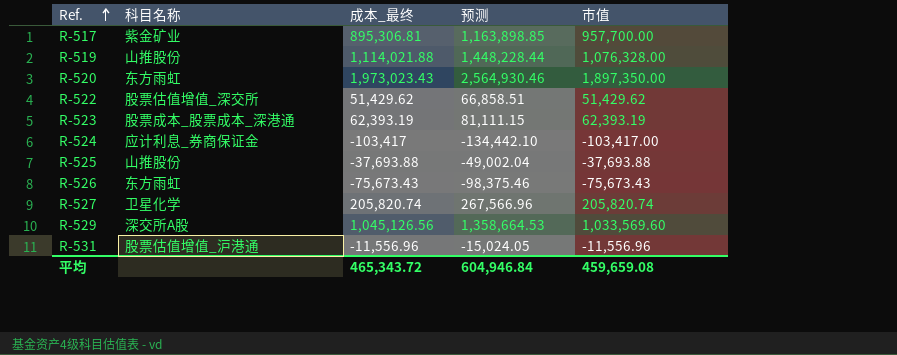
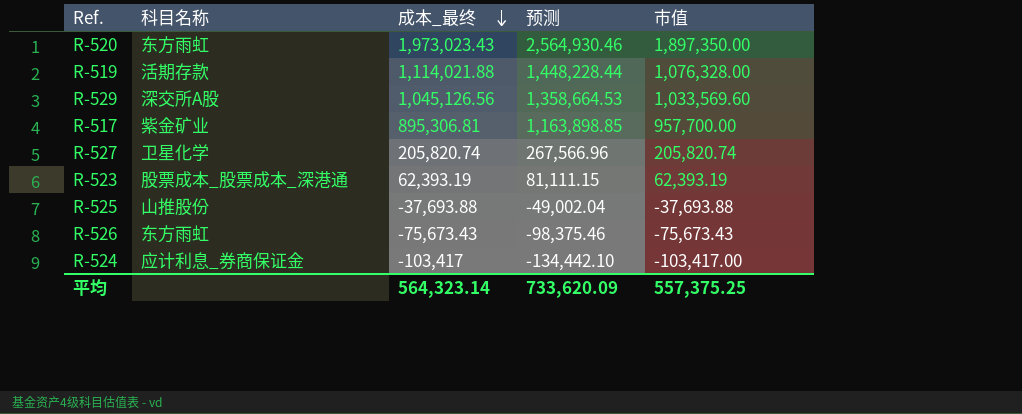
row order: Ref. ascending -> 成本_最终 descending
row R-522: 股票估值增值_深交所 | 51,429.62 | 66,858.51 | 51,429.62 -> none
row R-531: 股票估值增值_沪港通 | -11,556.96 | -15,024.05 | -11,556.96 -> none
R-519 | 科目名称: 山推股份 -> 活期存款
平均 | 成本_最终: 465,343.72 -> 564,323.14
平均 | 预测: 604,946.84 -> 733,620.09
平均 | 市值: 459,659.08 -> 557,375.25

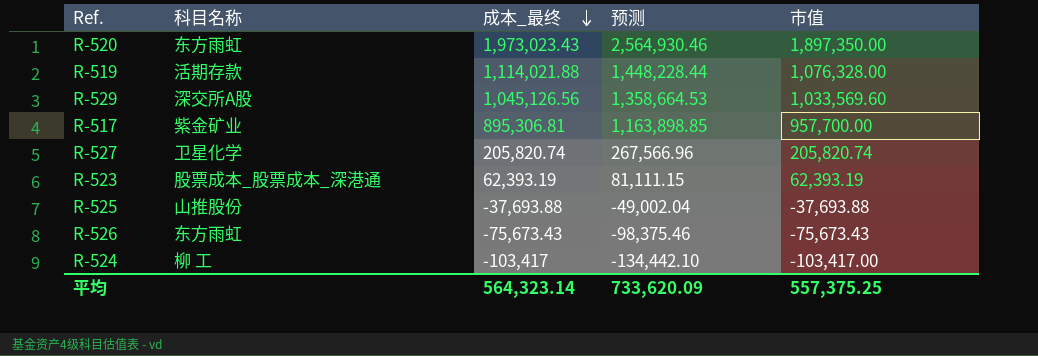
R-524 | 科目名称: 应计利息_券商保证金 -> 柳 工

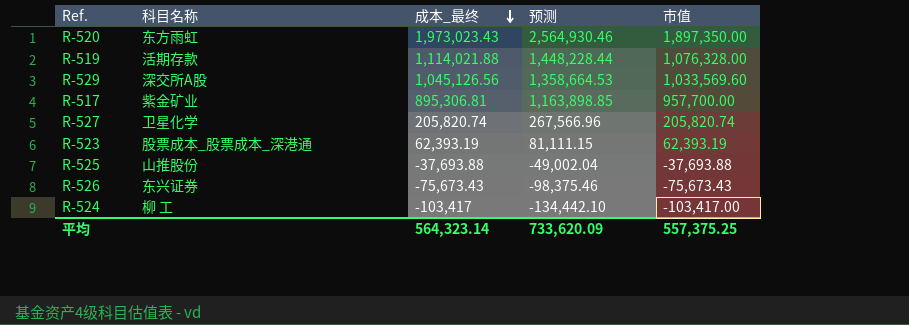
R-526 | 科目名称: 东方雨虹 -> 东兴证券

